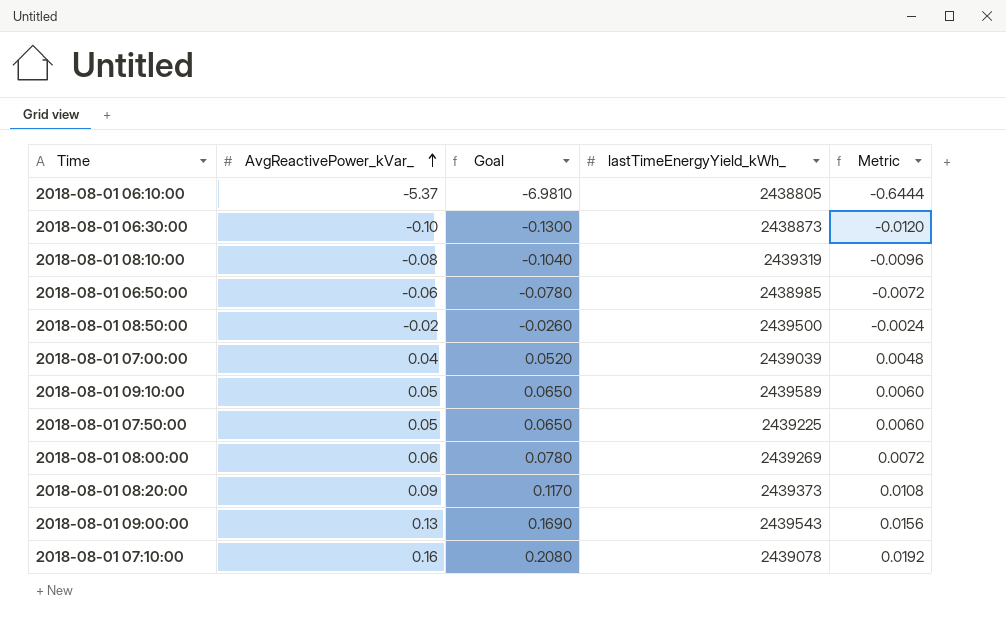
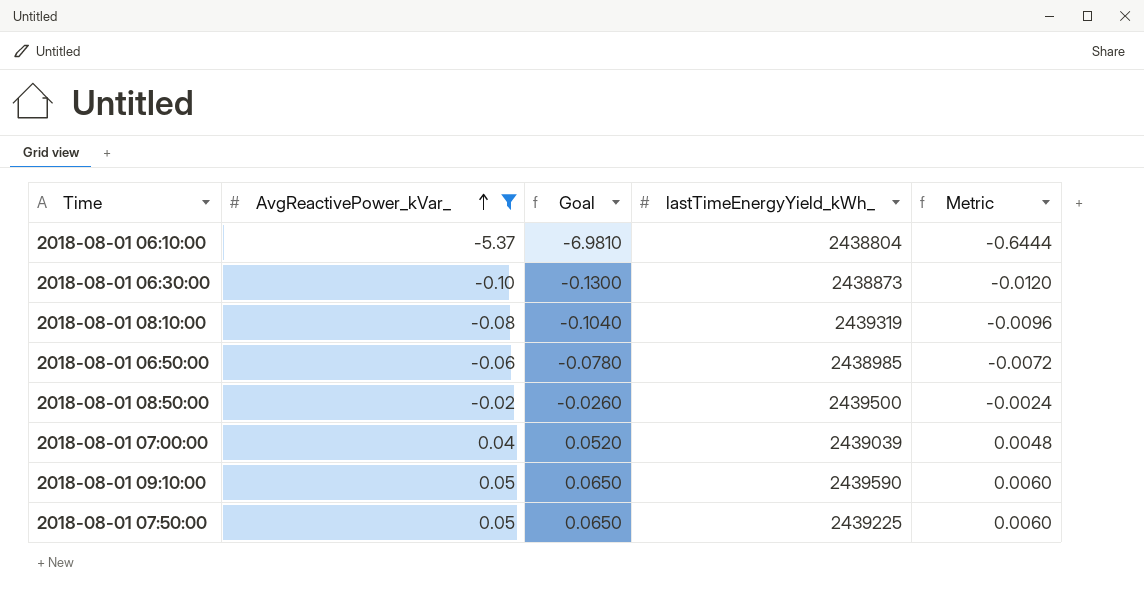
filter: none -> AvgReactivePower_kVar_ <= 0.05
2018-08-01 06:10:00 | lastTimeEnergyYield_kWh_: 2438805 -> 2438804
2018-08-01 09:10:00 | lastTimeEnergyYield_kWh_: 2439589 -> 2439590

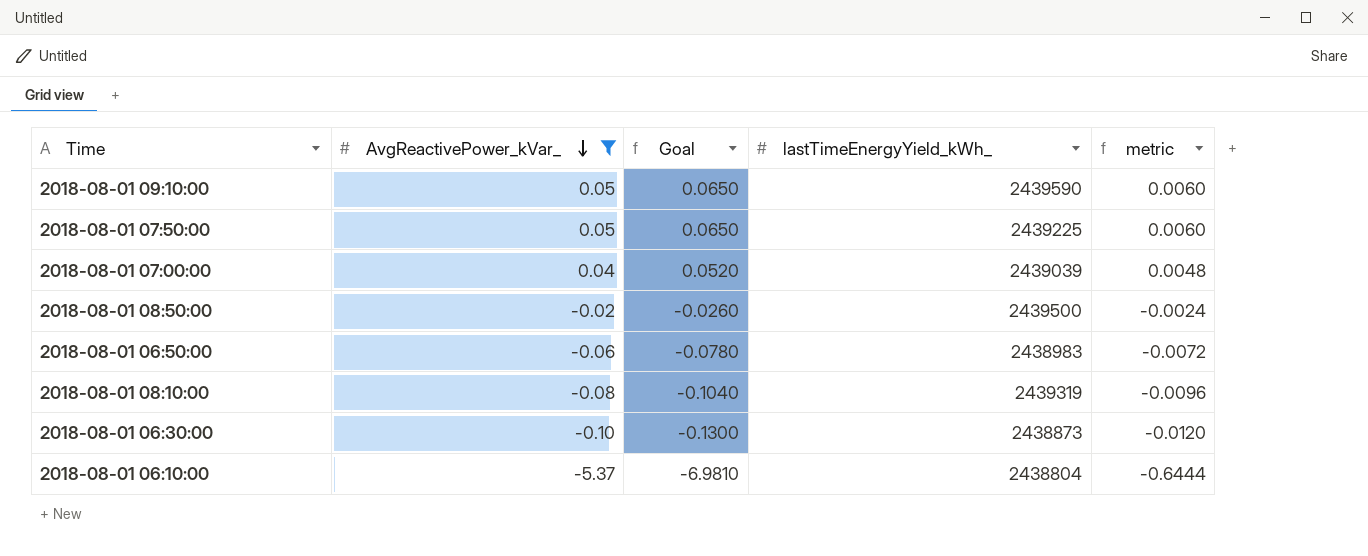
row order: AvgReactivePower_kVar_ ascending -> AvgReactivePower_kVar_ descending
column name: Metric -> metric
2018-08-01 06:50:00 | lastTimeEnergyYield_kWh_: 2438985 -> 2438983

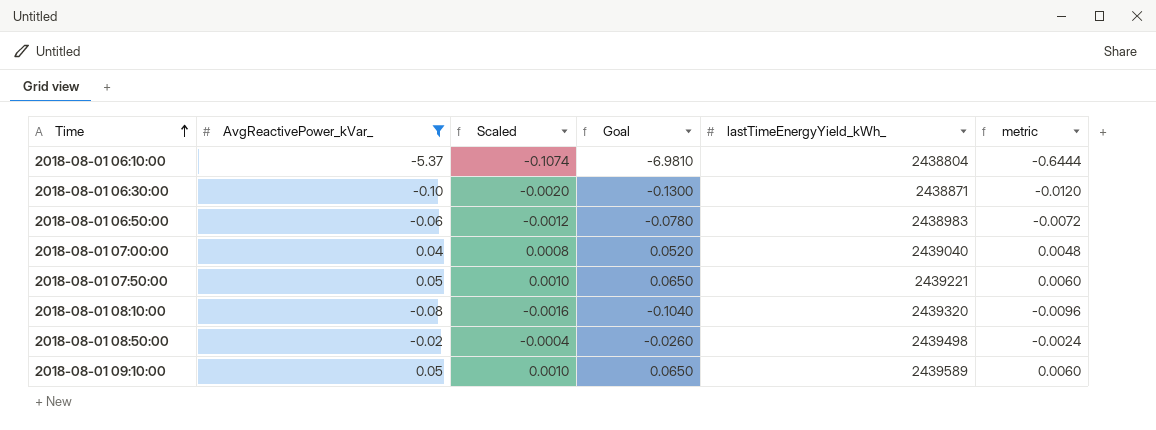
row order: AvgReactivePower_kVar_ descending -> Time ascending
column Scaled | formula: none -> [AvgReactivePower_kVar_] * 0.02
2018-08-01 06:30:00 | lastTimeEnergyYield_kWh_: 2438873 -> 2438871
2018-08-01 07:00:00 | lastTimeEnergyYield_kWh_: 2439039 -> 2439040
2018-08-01 07:50:00 | lastTimeEnergyYield_kWh_: 2439225 -> 2439221
2018-08-01 08:10:00 | lastTimeEnergyYield_kWh_: 2439319 -> 2439320
2018-08-01 08:50:00 | lastTimeEnergyYield_kWh_: 2439500 -> 2439498
2018-08-01 09:10:00 | lastTimeEnergyYield_kWh_: 2439590 -> 2439589

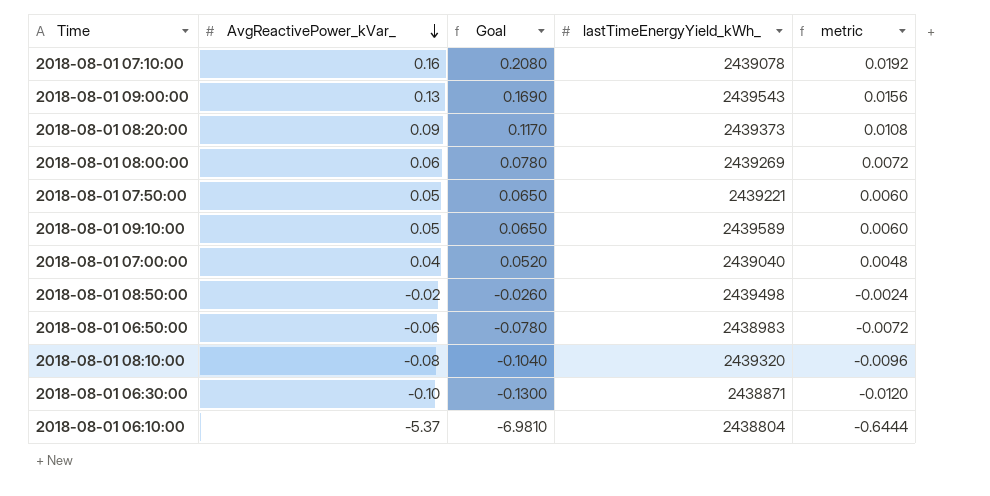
filter: AvgReactivePower_kVar_ <= 0.05 -> none
row order: Time ascending -> AvgReactivePower_kVar_ descending
column Scaled | formula: [AvgReactivePower_kVar_] * 0.02 -> none

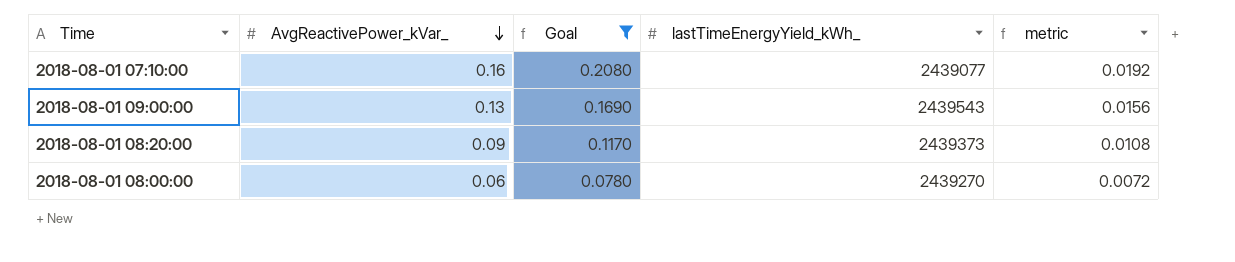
filter: none -> Goal >= 0.0780
2018-08-01 07:10:00 | lastTimeEnergyYield_kWh_: 2439078 -> 2439077
2018-08-01 08:00:00 | lastTimeEnergyYield_kWh_: 2439269 -> 2439270

